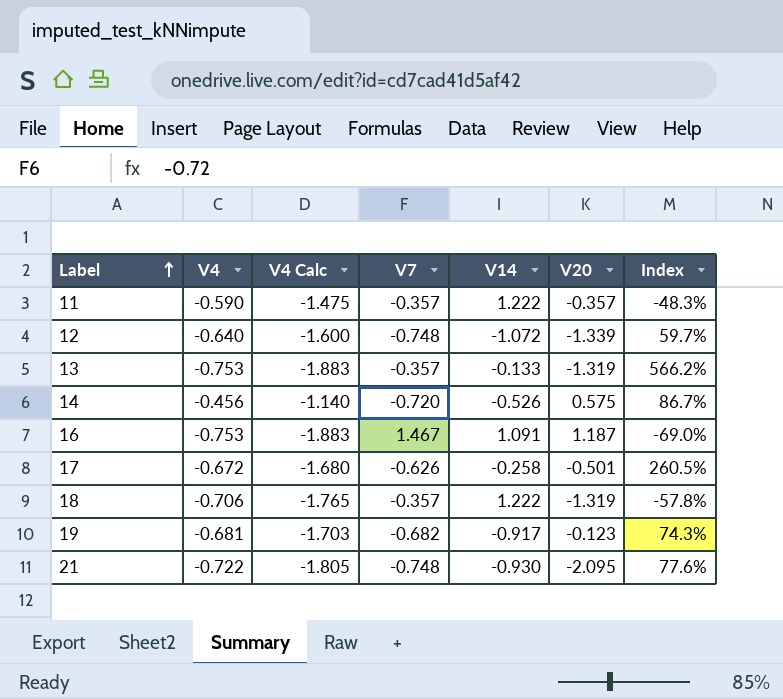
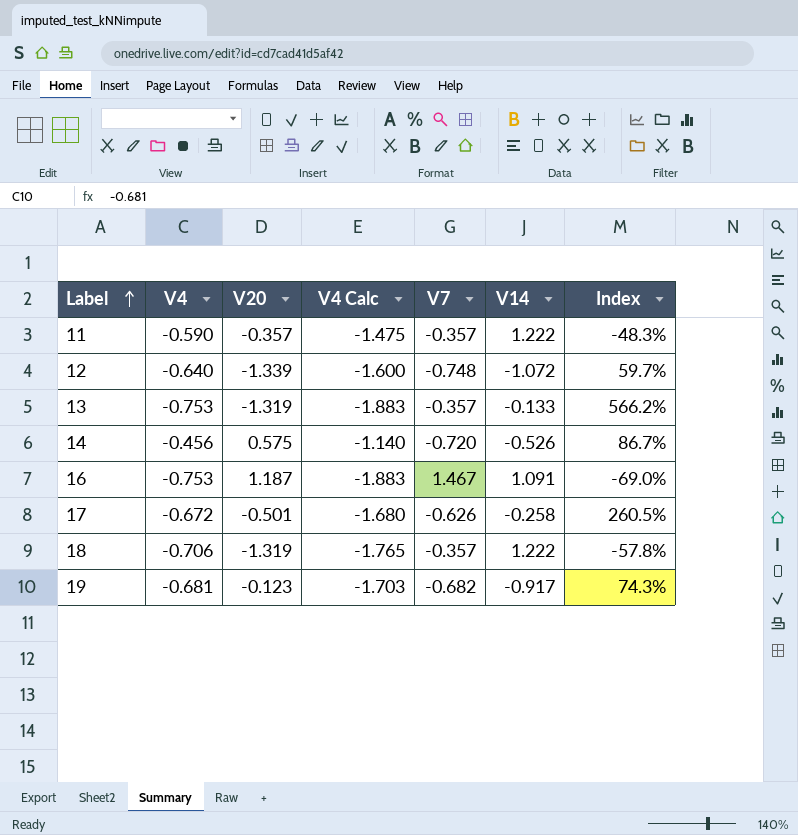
column V20 | position: 6 -> 3
row 21: -0.722 | -1.805 | -0.748 | -0.930 | -2.095 | 77.6% -> none

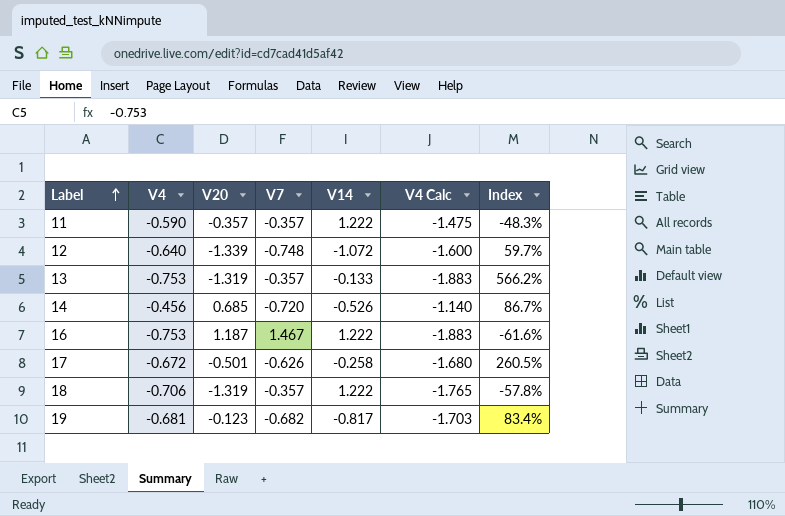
column V4 Calc | position: 4 -> 6
14 | V20: 0.575 -> 0.685
16 | V14: 1.091 -> 1.222
16 | Index: -69.0% -> -61.6%
19 | V14: -0.917 -> -0.817
19 | Index: 74.3% -> 83.4%

